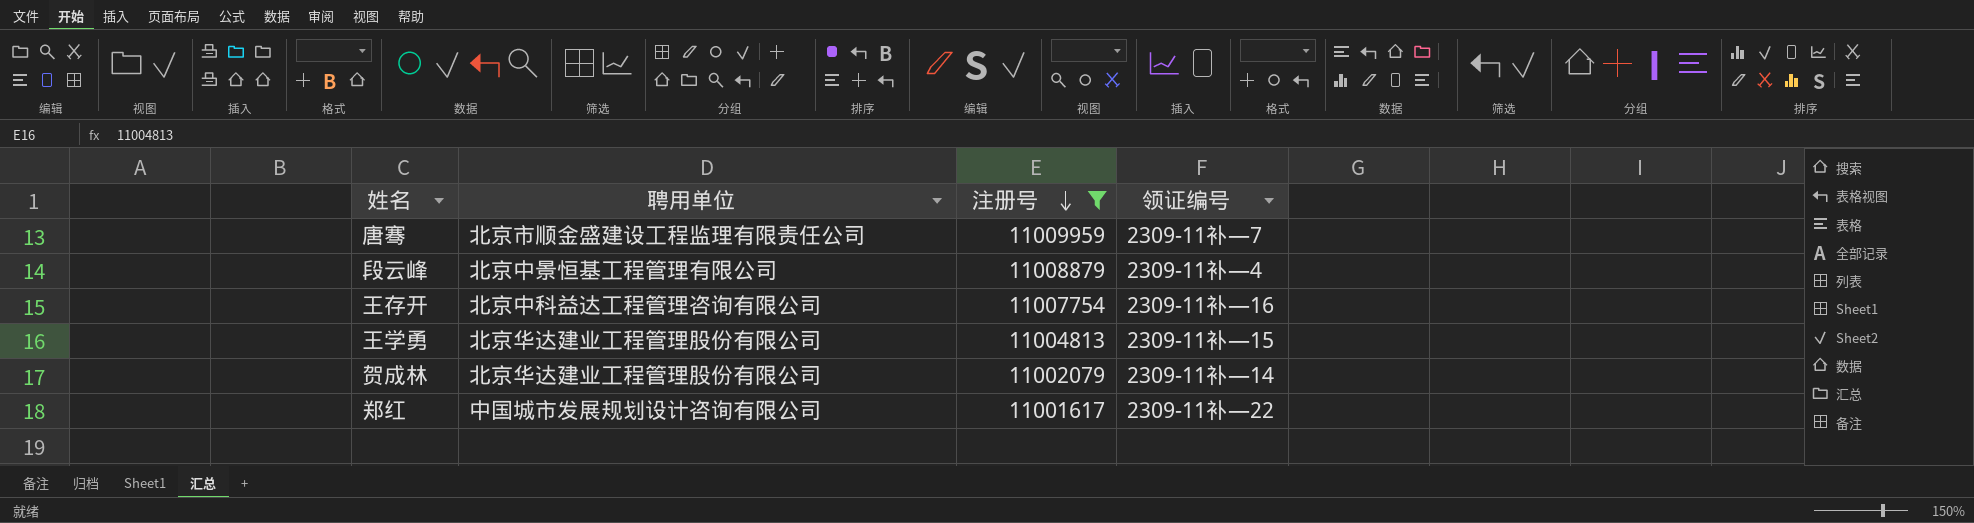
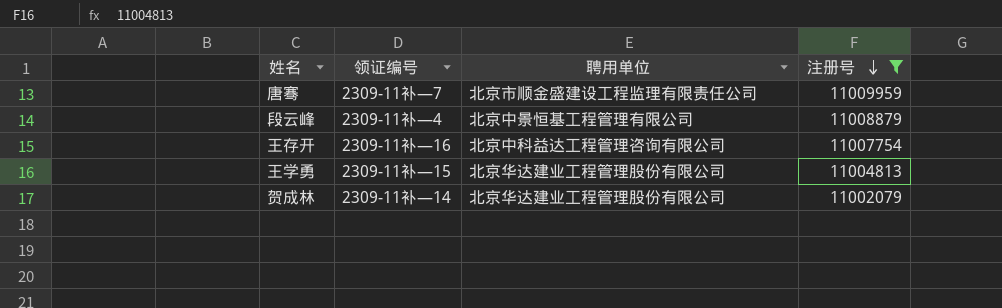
column 领证编号 | position: 4 -> 2
row 郑红: 中国城市发展规划设计咨询有限公司 | 11001617 | 2309-11补—22 -> none

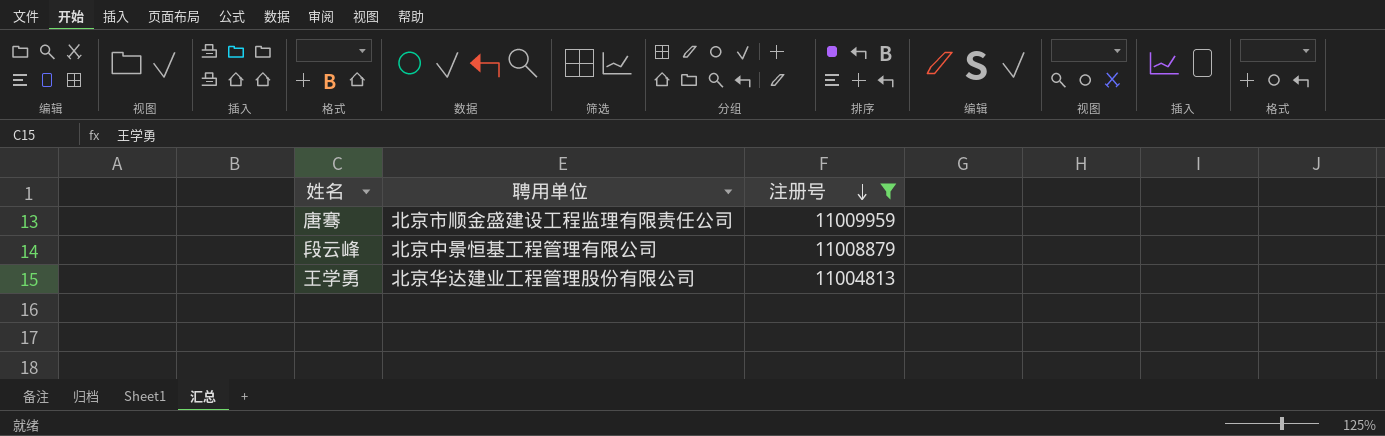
column 领证编号 | position: 2 -> none
row 王存开: 2309-11补—16 | 北京中科益达工程管理咨询有限公司 | 11007754 -> none
row 贺成林: 2309-11补—14 | 北京华达建业工程管理股份有限公司 | 11002079 -> none

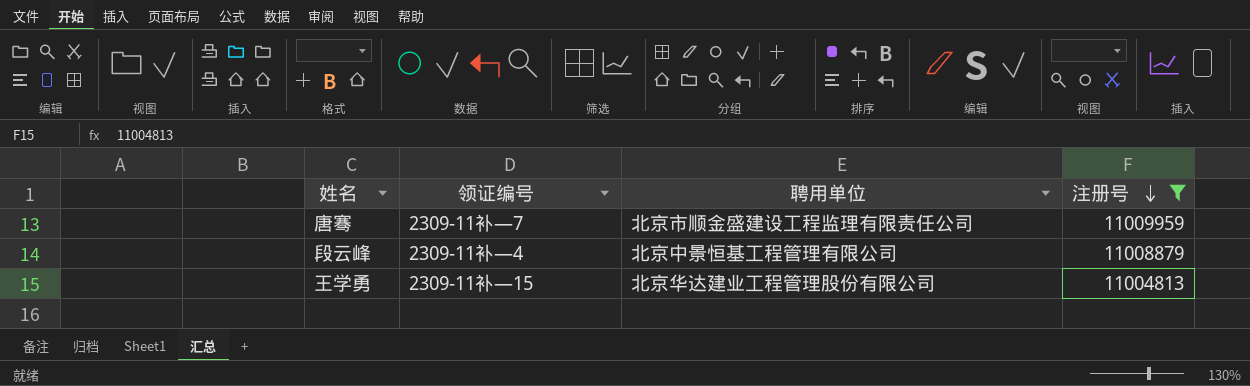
column 领证编号 | position: none -> 2

